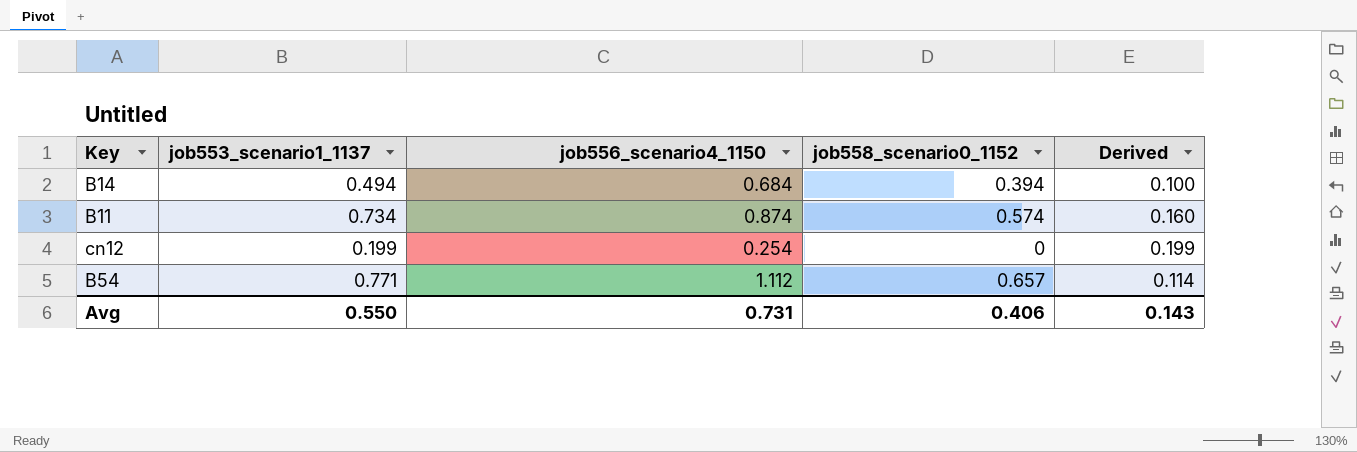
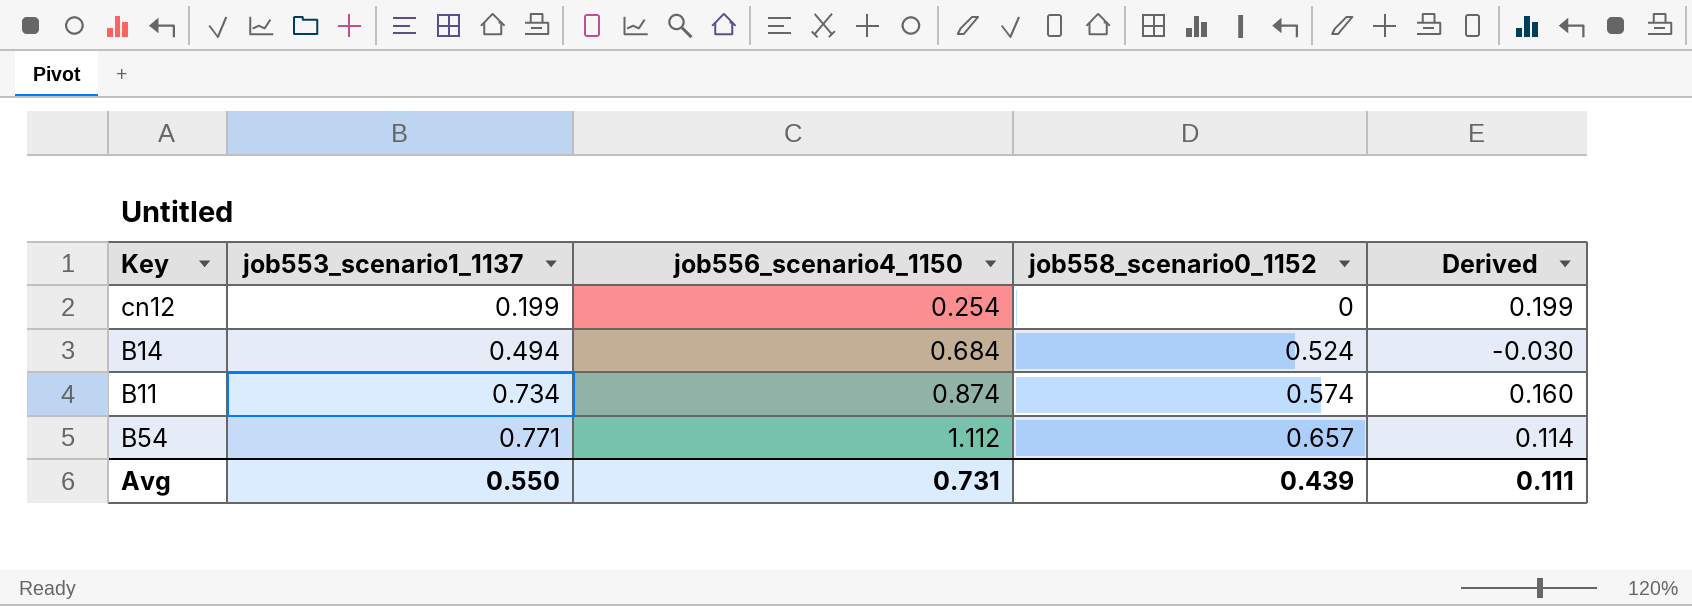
row order: none -> job553_scenario1_1137 ascending
B14 | job558_scenario0_1152: 0.394 -> 0.524
B14 | Derived: 0.100 -> -0.030
Avg | job558_scenario0_1152: 0.406 -> 0.439
Avg | Derived: 0.143 -> 0.111

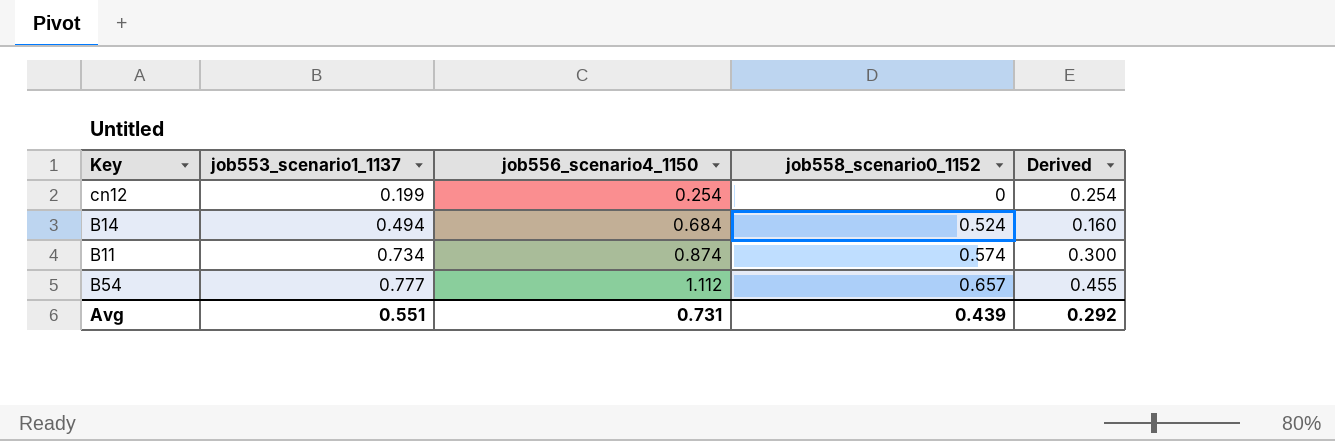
column Derived | formula: [job553_scenario1_1137] - [job558_scenario0_1152] -> [job556_scenario4_1150] - [job558_scenario0_1152]
B54 | job553_scenario1_1137: 0.771 -> 0.777
Avg | job553_scenario1_1137: 0.550 -> 0.551
Avg | Derived: 0.111 -> 0.292

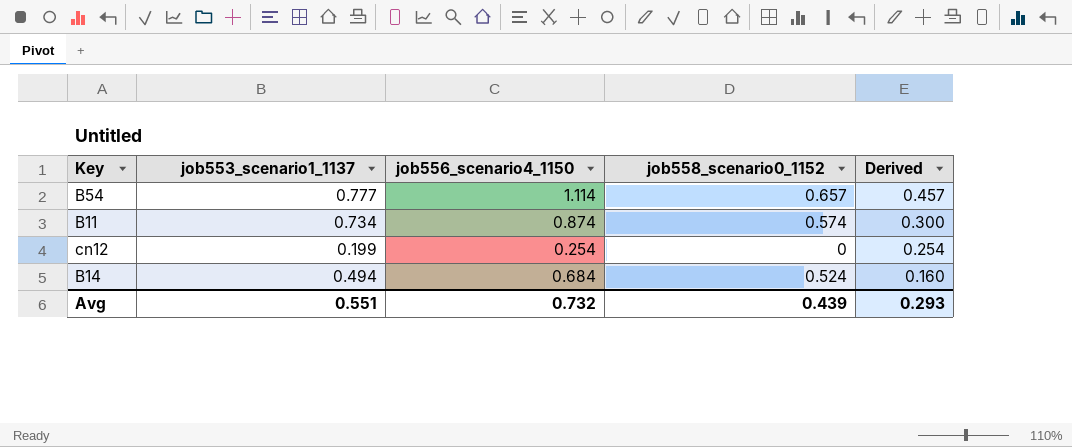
row order: job553_scenario1_1137 ascending -> Derived descending
B54 | job556_scenario4_1150: 1.112 -> 1.114
B54 | Derived: 0.455 -> 0.457
Avg | job556_scenario4_1150: 0.731 -> 0.732
Avg | Derived: 0.292 -> 0.293

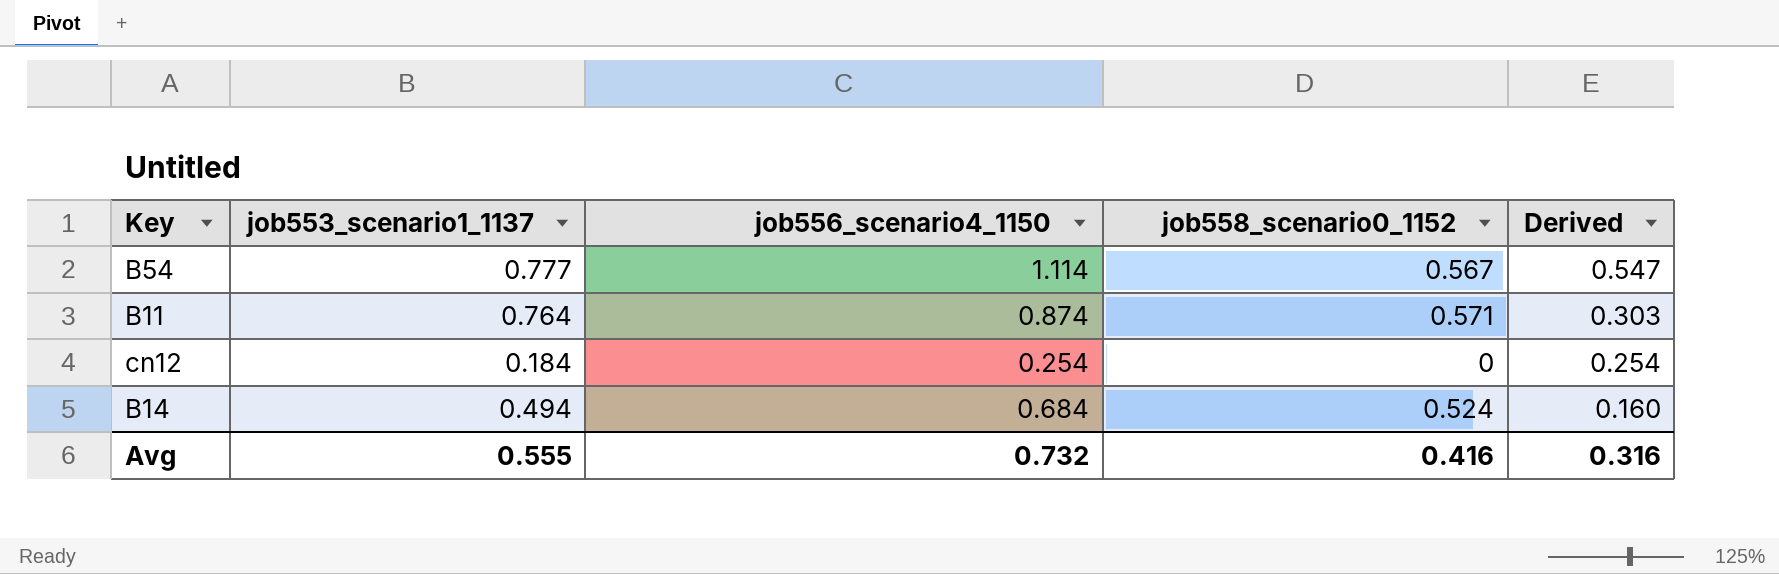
B54 | job558_scenario0_1152: 0.657 -> 0.567
B54 | Derived: 0.457 -> 0.547
B11 | job553_scenario1_1137: 0.734 -> 0.764
B11 | job558_scenario0_1152: 0.574 -> 0.571
B11 | Derived: 0.300 -> 0.303
cn12 | job553_scenario1_1137: 0.199 -> 0.184
Avg | job553_scenario1_1137: 0.551 -> 0.555
Avg | job558_scenario0_1152: 0.439 -> 0.416
Avg | Derived: 0.293 -> 0.316

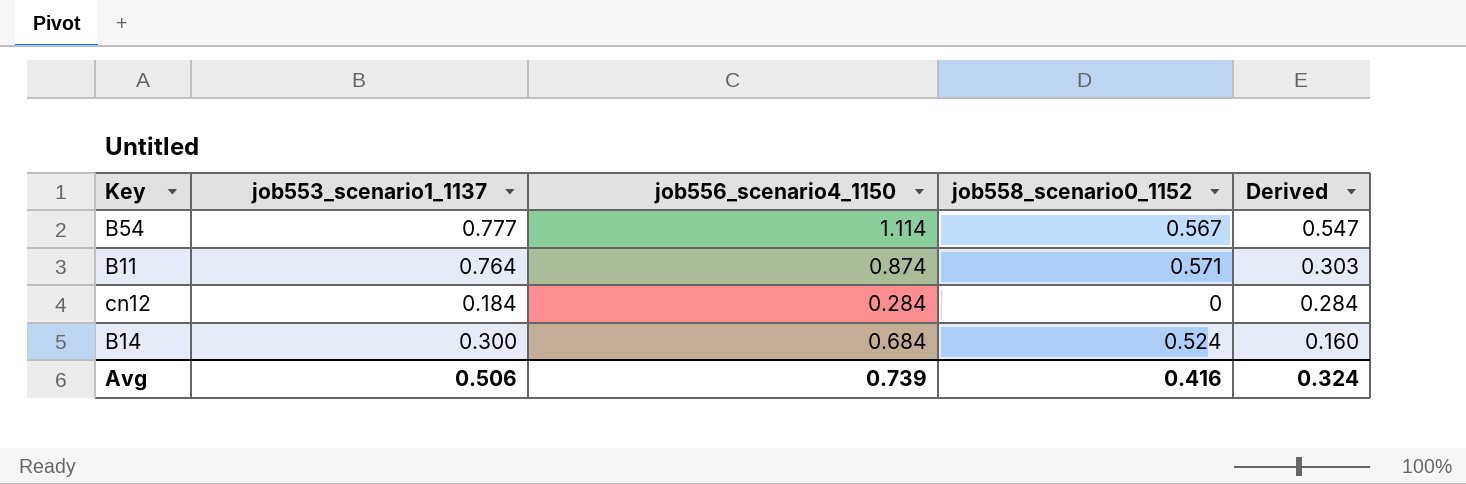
cn12 | job556_scenario4_1150: 0.254 -> 0.284
cn12 | Derived: 0.254 -> 0.284
B14 | job553_scenario1_1137: 0.494 -> 0.300
Avg | job553_scenario1_1137: 0.555 -> 0.506
Avg | job556_scenario4_1150: 0.732 -> 0.739
Avg | Derived: 0.316 -> 0.324

